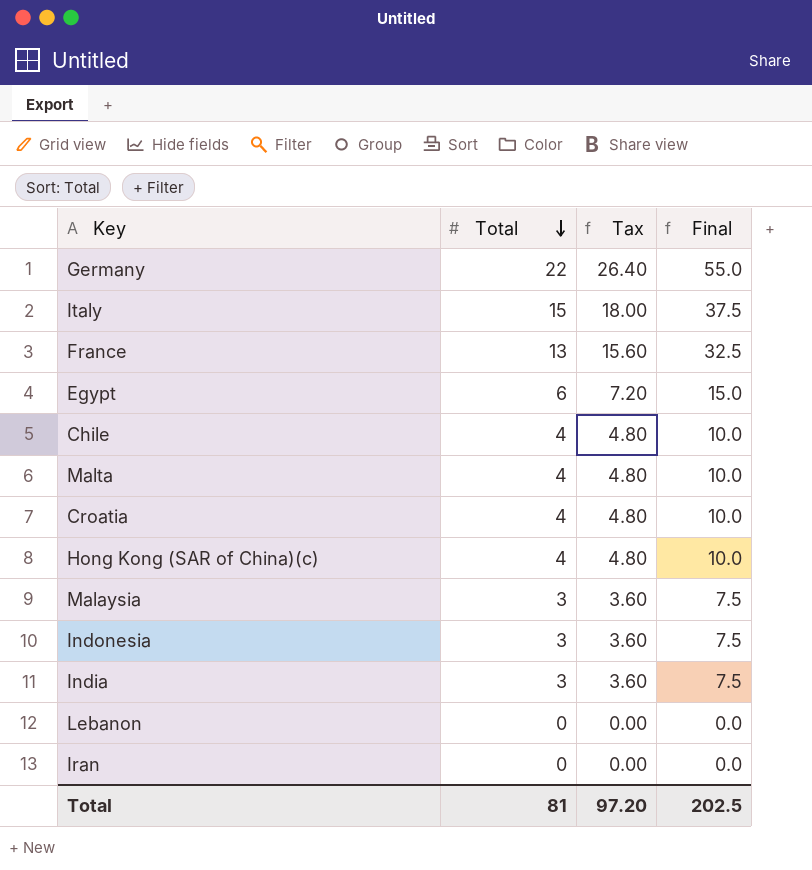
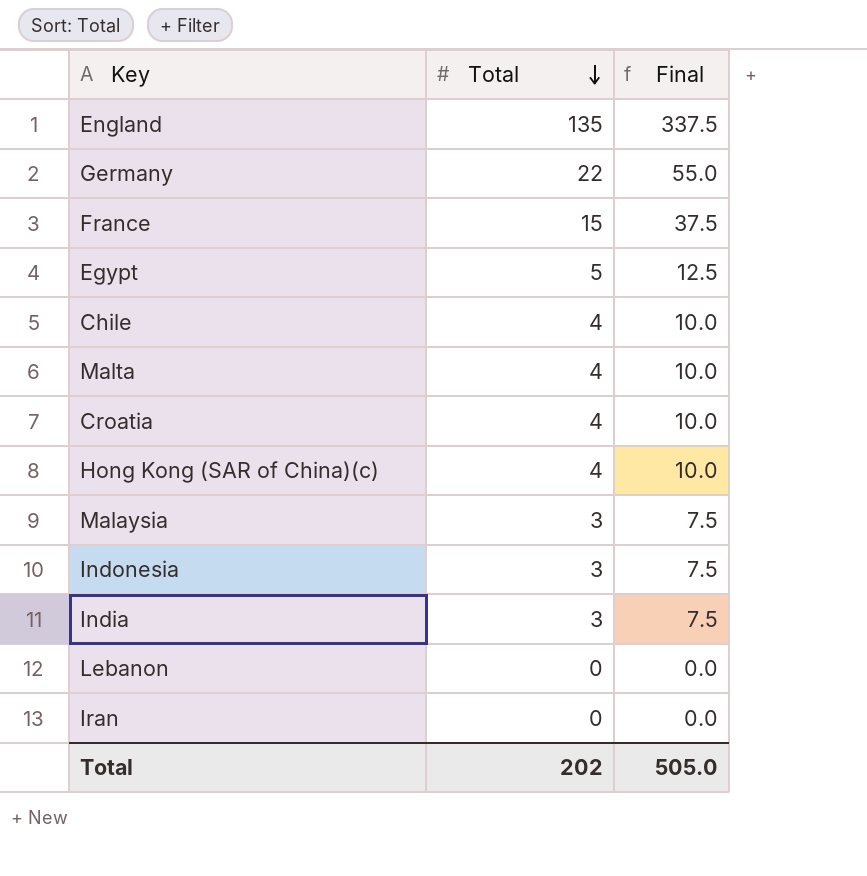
column Tax | formula: [Total] * 1.2 -> none
row Italy: 15 | 18.00 | 37.5 -> none
row England: none -> 135 | 337.5
France | Total: 13 -> 15
France | Final: 32.5 -> 37.5
Egypt | Total: 6 -> 5
Egypt | Final: 15.0 -> 12.5
Total | Total: 81 -> 202
Total | Final: 202.5 -> 505.0

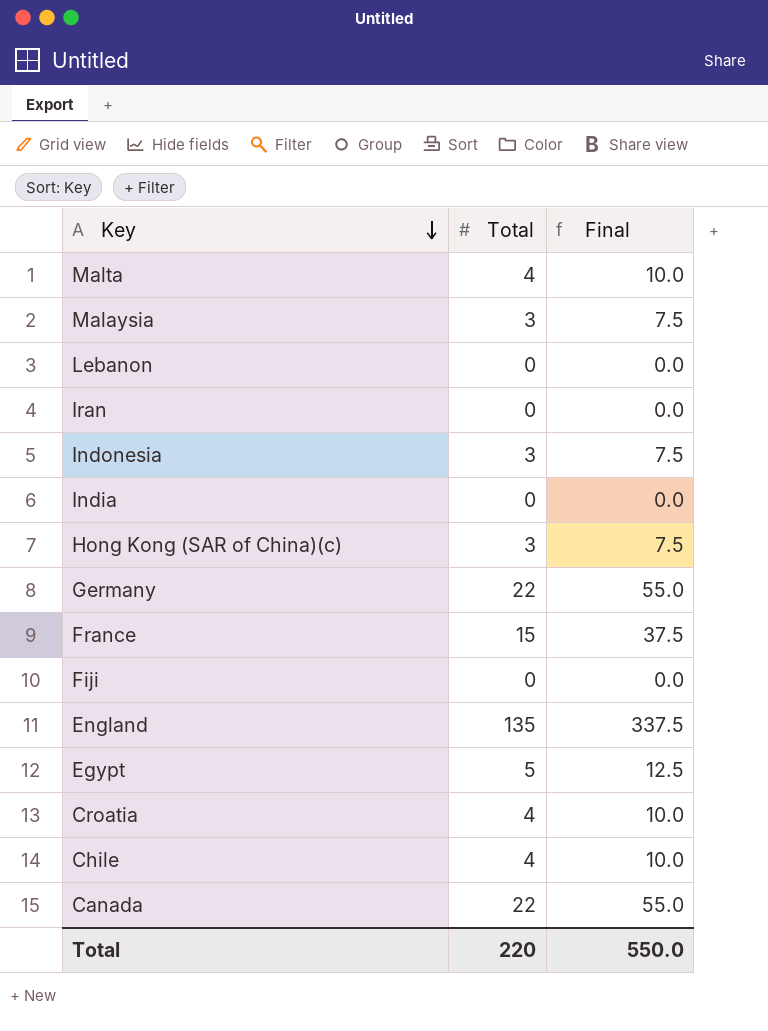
row order: Total descending -> Key descending
India | Total: 3 -> 0
India | Final: 7.5 -> 0.0
Hong Kong (SAR of China)(c) | Total: 4 -> 3
Hong Kong (SAR of China)(c) | Final: 10.0 -> 7.5
row Fiji: none -> 0 | 0.0
row Canada: none -> 22 | 55.0
Total | Total: 202 -> 220
Total | Final: 505.0 -> 550.0

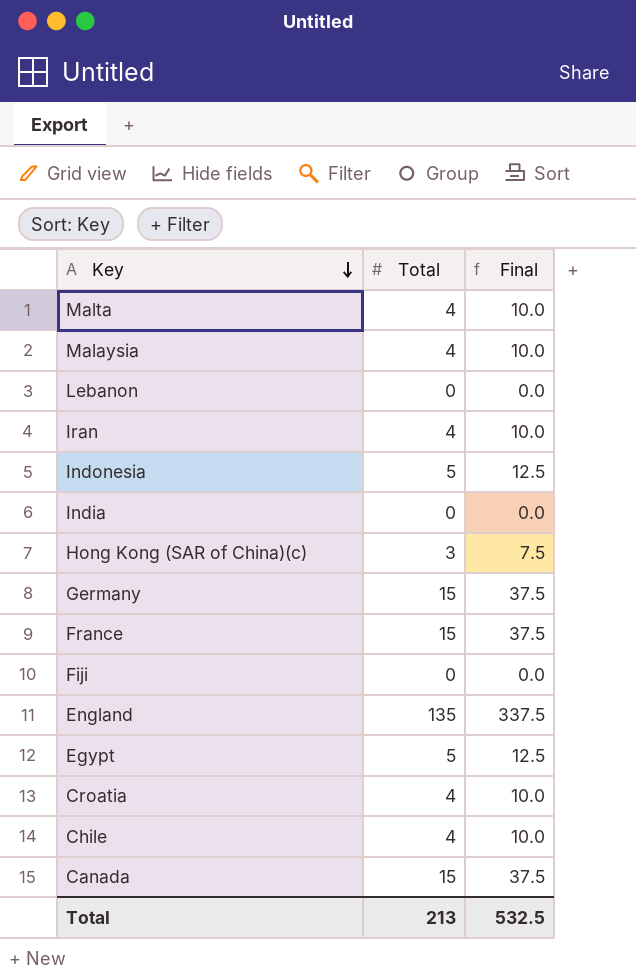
Malaysia | Total: 3 -> 4
Malaysia | Final: 7.5 -> 10.0
Iran | Total: 0 -> 4
Iran | Final: 0.0 -> 10.0
Indonesia | Total: 3 -> 5
Indonesia | Final: 7.5 -> 12.5
Germany | Total: 22 -> 15
Germany | Final: 55.0 -> 37.5
Canada | Total: 22 -> 15
Canada | Final: 55.0 -> 37.5
Total | Total: 220 -> 213
Total | Final: 550.0 -> 532.5

